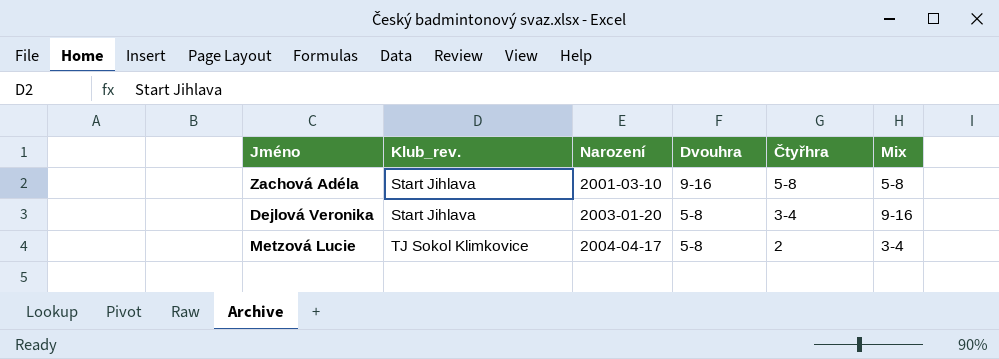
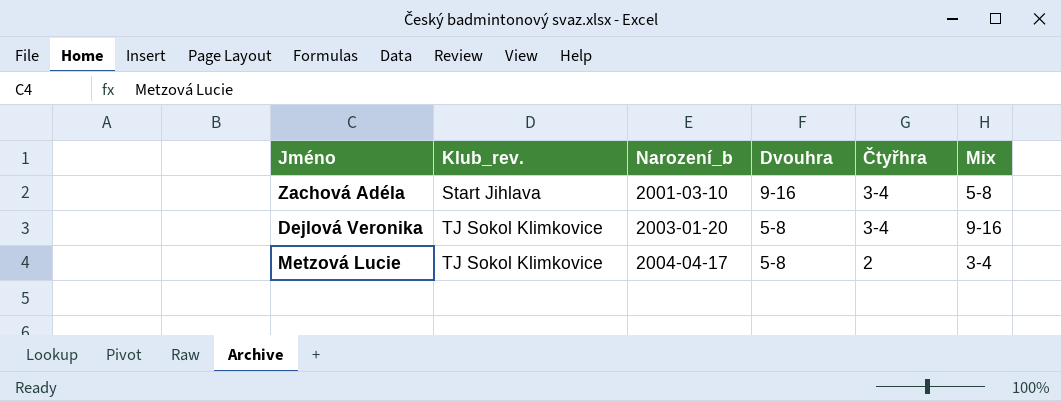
column name: Narození -> Narození_b
Zachová Adéla | Čtyřhra: 5-8 -> 3-4
Dejlová Veronika | Klub_rev.: Start Jihlava -> TJ Sokol Klimkovice

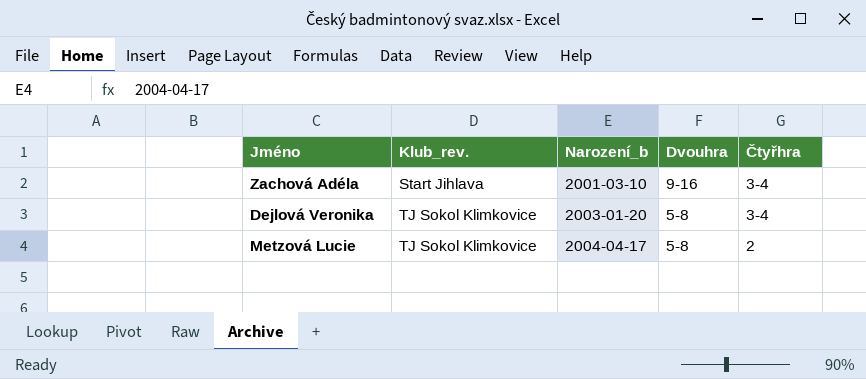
column Mix | position: 6 -> none

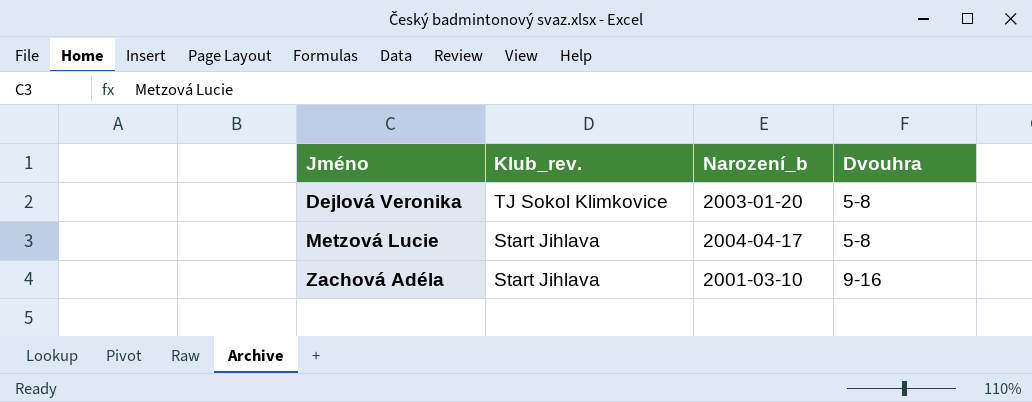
row order: Klub_rev. ascending -> Jméno ascending
column Čtyřhra | position: 5 -> none
Metzová Lucie | Klub_rev.: TJ Sokol Klimkovice -> Start Jihlava

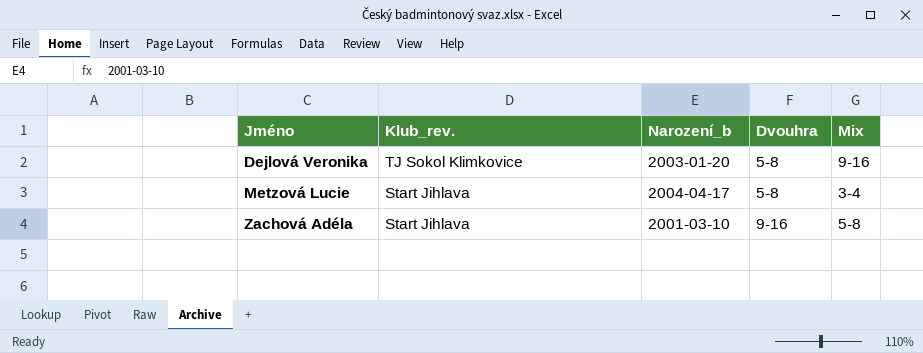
column Mix | position: none -> 5

